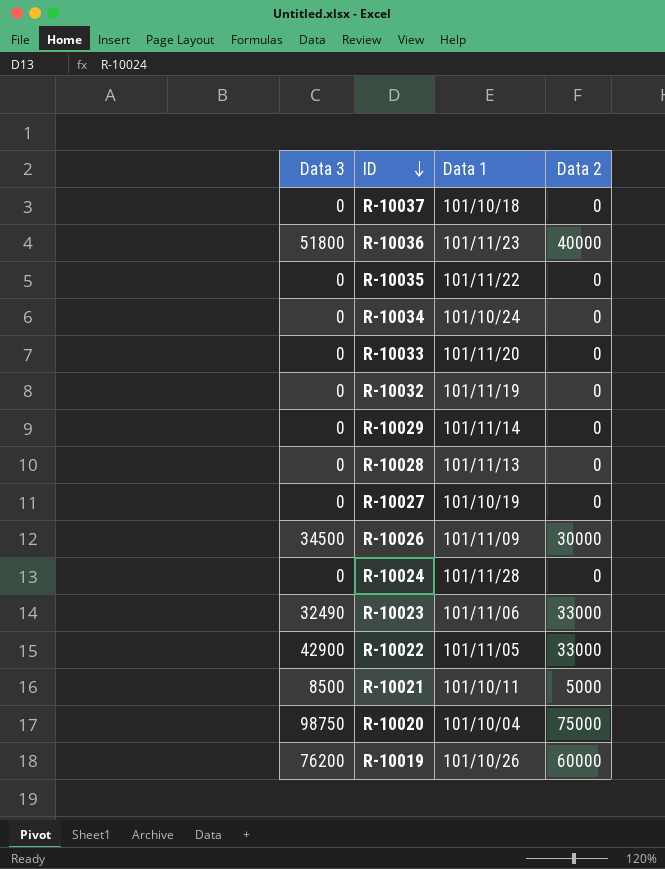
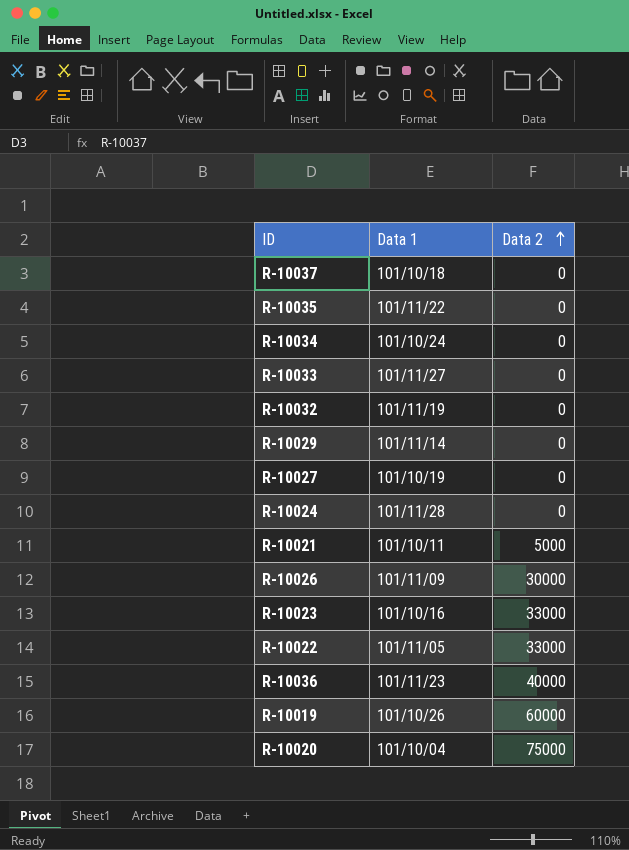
row order: ID descending -> Data 2 ascending
column Data 3 | position: 1 -> none
row R-10028: 0 | 101/11/13 | 0 -> none
R-10033 | Data 1: 101/11/20 -> 101/11/27
R-10023 | Data 1: 101/11/06 -> 101/10/16

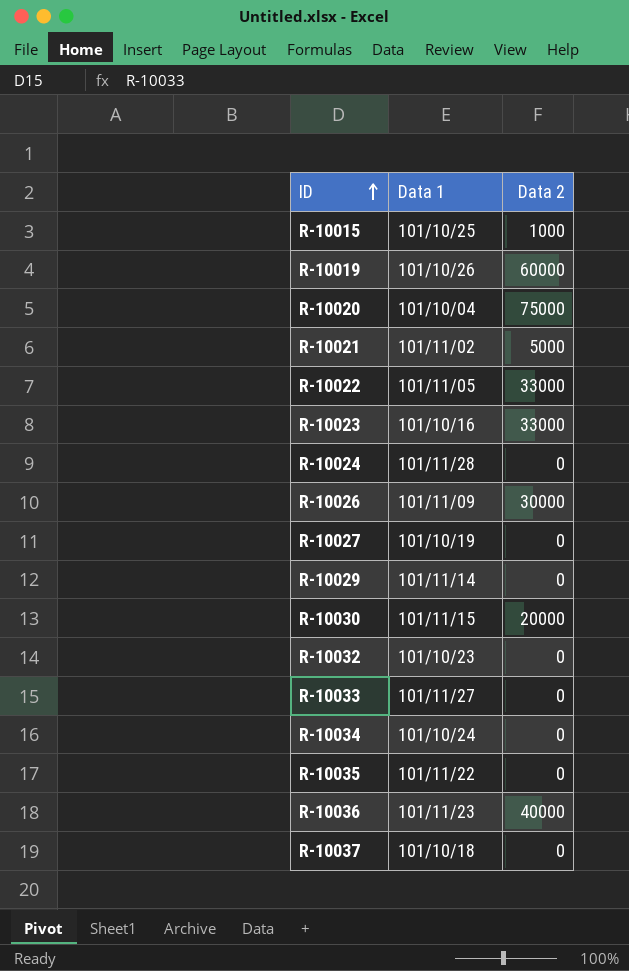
row order: Data 2 ascending -> ID ascending
row R-10015: none -> 101/10/25 | 1000
R-10021 | Data 1: 101/10/11 -> 101/11/02
row R-10030: none -> 101/11/15 | 20000
R-10032 | Data 1: 101/11/19 -> 101/10/23

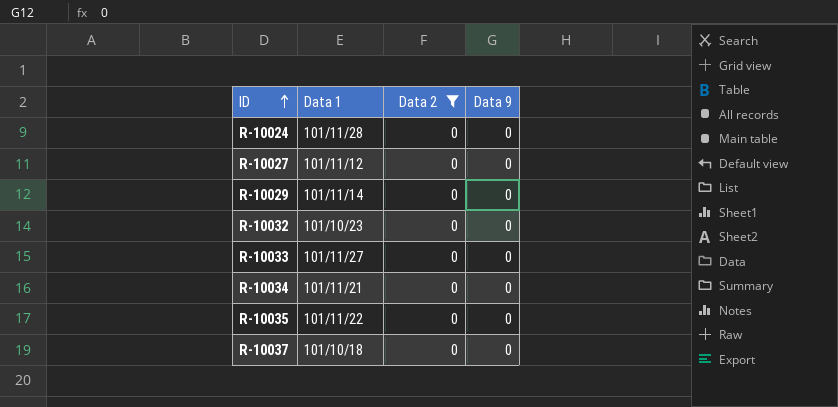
filter: none -> Data 2 = 0
column Data 9 | position: none -> 4
R-10027 | Data 1: 101/10/19 -> 101/11/12
R-10034 | Data 1: 101/10/24 -> 101/11/21

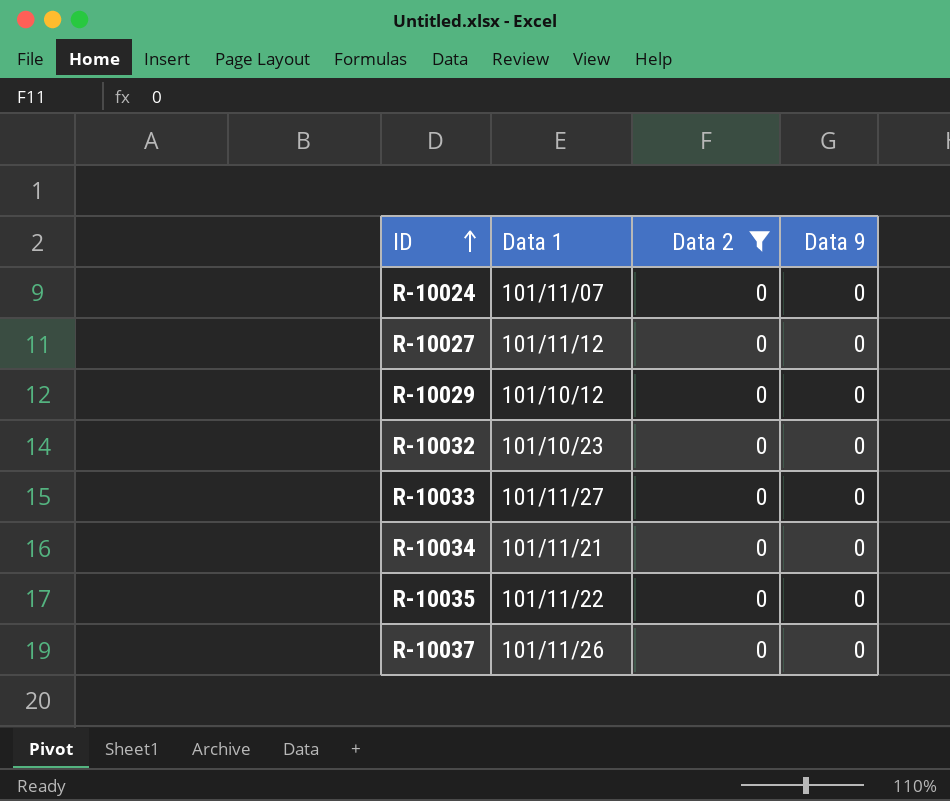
R-10024 | Data 1: 101/11/28 -> 101/11/07
R-10029 | Data 1: 101/11/14 -> 101/10/12
R-10037 | Data 1: 101/10/18 -> 101/11/26

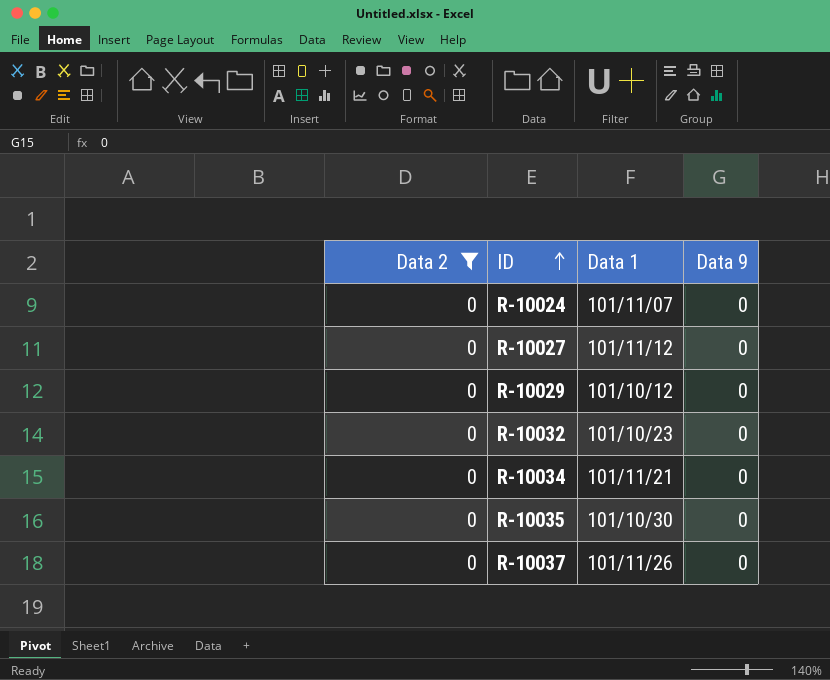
column Data 2 | position: 3 -> 1
row R-10033: 101/11/27 | 0 | 0 -> none
R-10035 | Data 1: 101/11/22 -> 101/10/30

